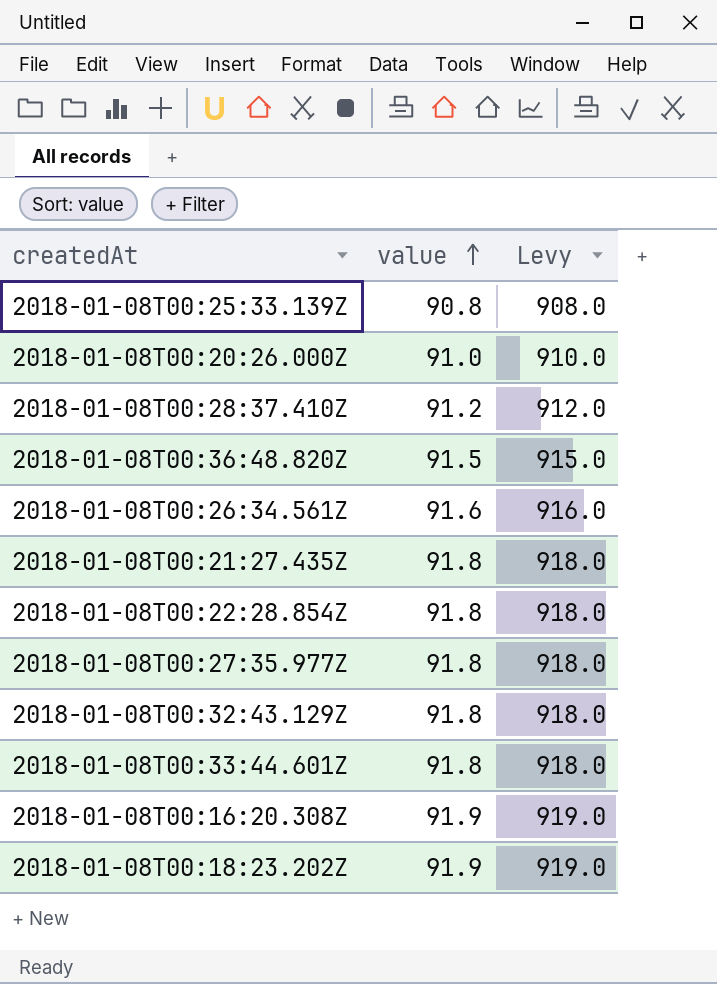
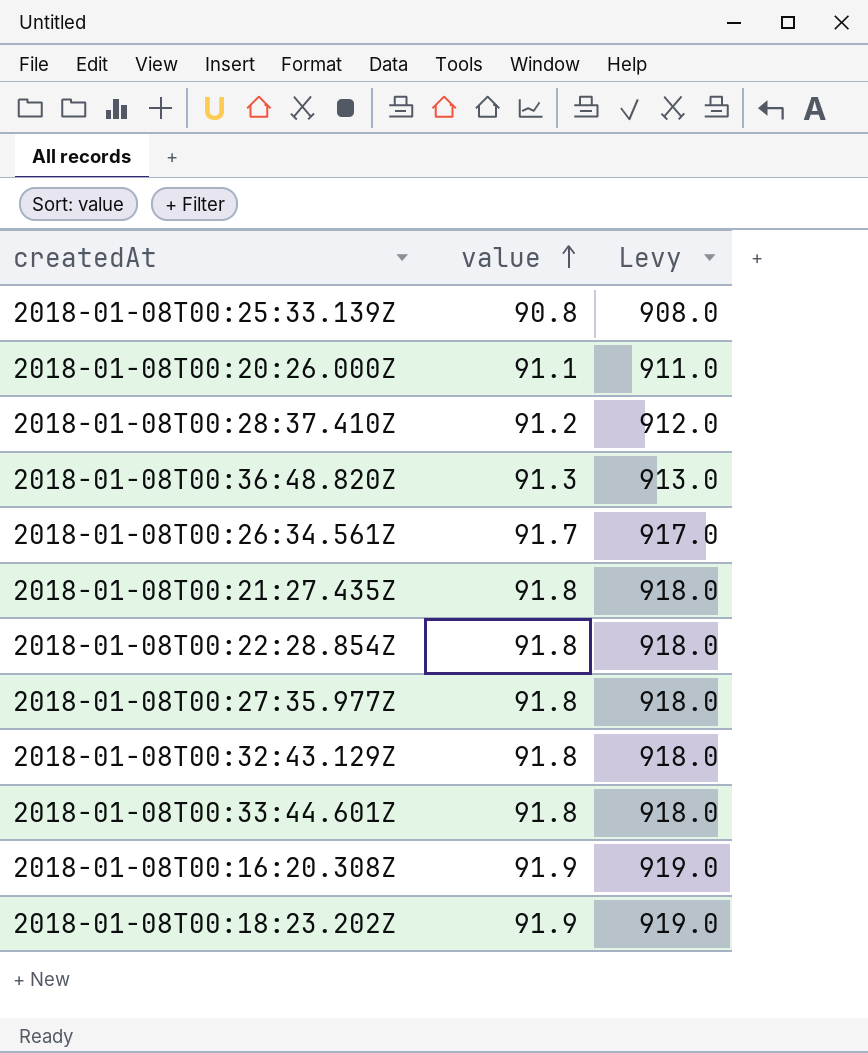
2018-01-08T00:20:26.000Z | value: 91.0 -> 91.1
2018-01-08T00:20:26.000Z | Levy: 910.0 -> 911.0
2018-01-08T00:36:48.820Z | value: 91.5 -> 91.3
2018-01-08T00:36:48.820Z | Levy: 915.0 -> 913.0
2018-01-08T00:26:34.561Z | value: 91.6 -> 91.7
2018-01-08T00:26:34.561Z | Levy: 916.0 -> 917.0

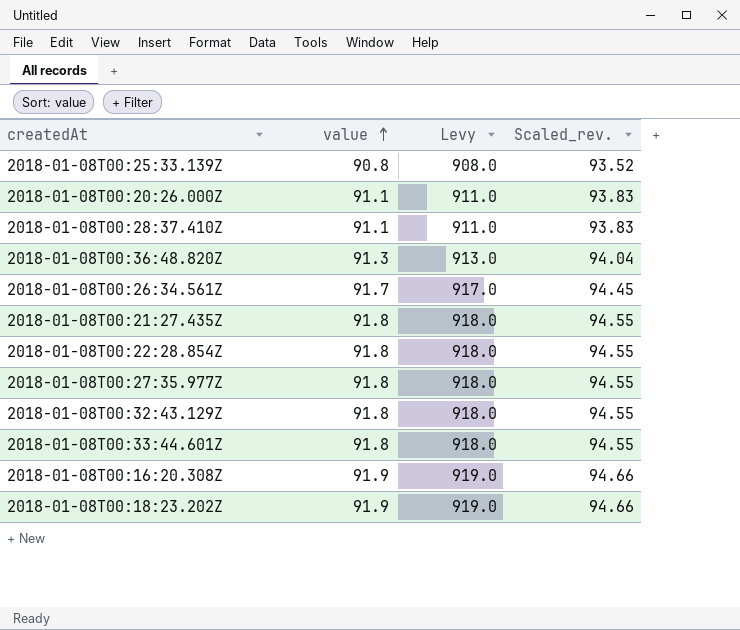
column Scaled_rev. | formula: none -> [value] * 1.03
2018-01-08T00:28:37.410Z | value: 91.2 -> 91.1
2018-01-08T00:28:37.410Z | Levy: 912.0 -> 911.0

